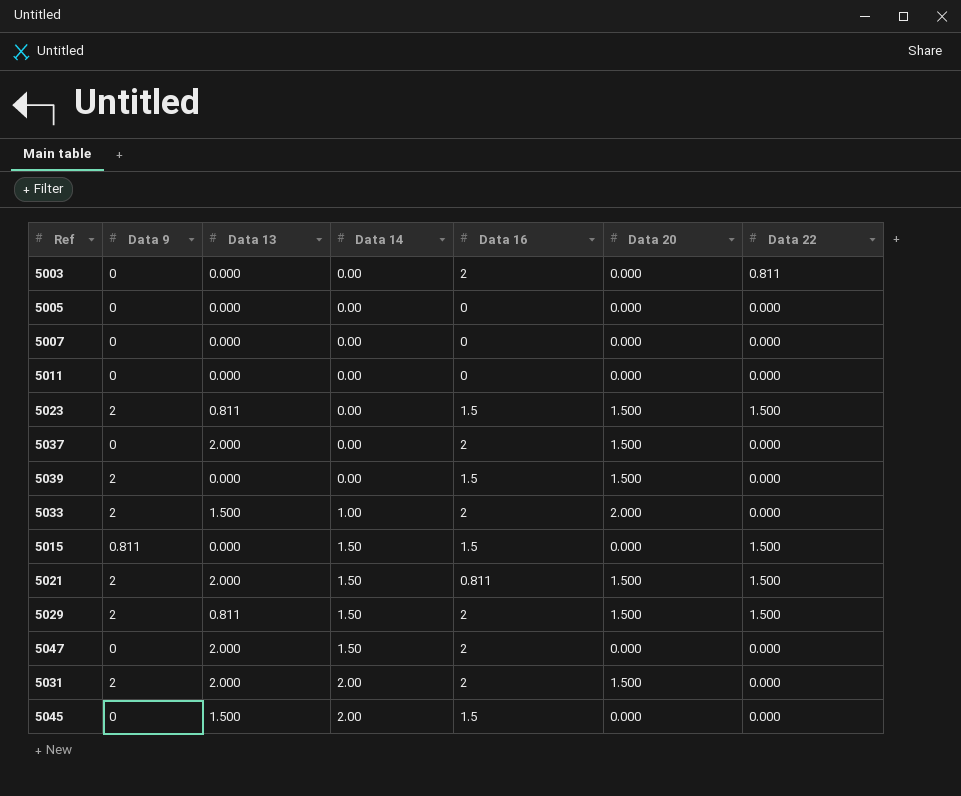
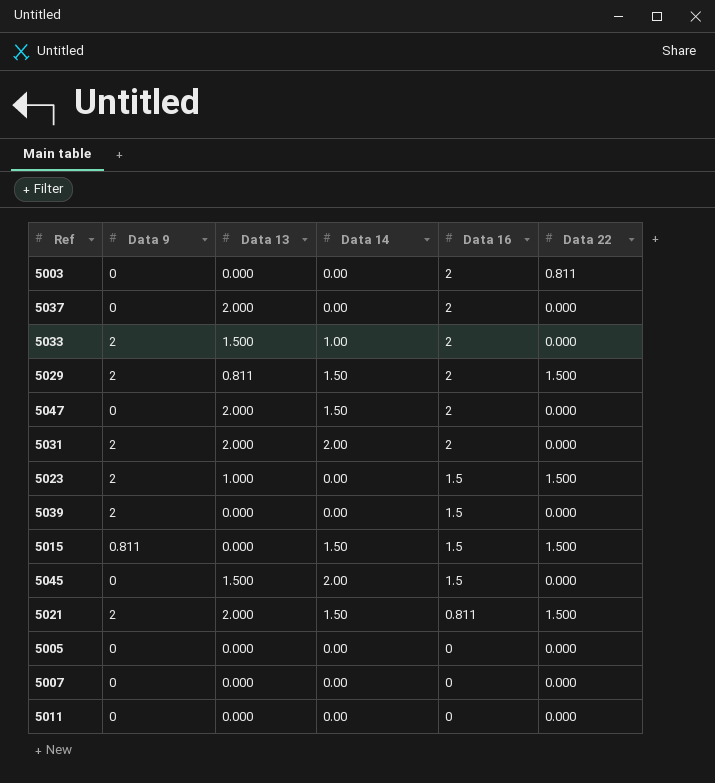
row order: Data 14 ascending -> Data 16 descending
column Data 20 | position: 6 -> none
5023 | Data 13: 0.811 -> 1.000

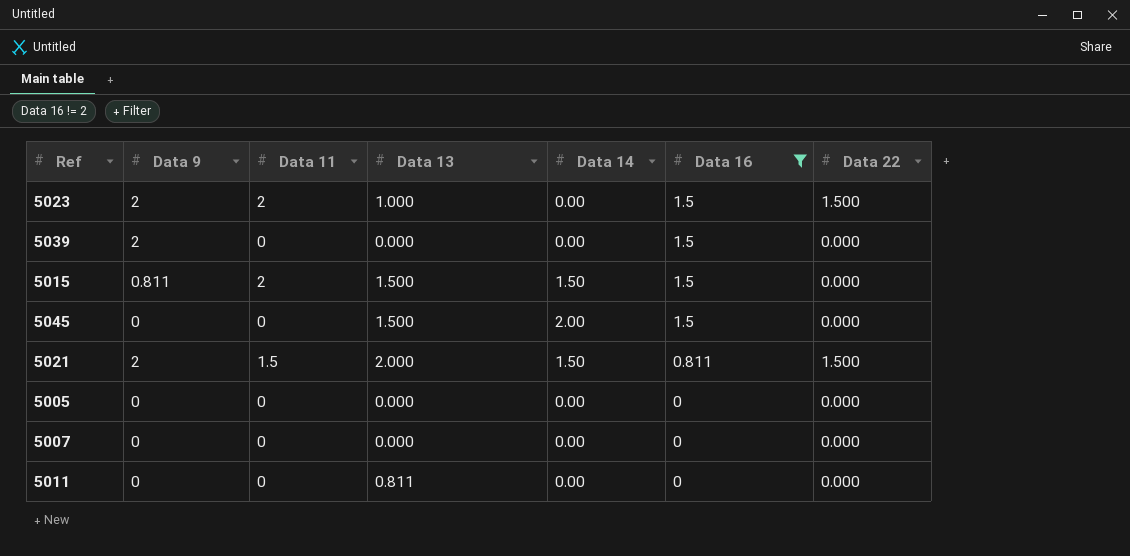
filter: none -> Data 16 != 2
column Data 11 | position: none -> 3
5015 | Data 13: 0.000 -> 1.500
5015 | Data 22: 1.500 -> 0.000
5011 | Data 13: 0.000 -> 0.811

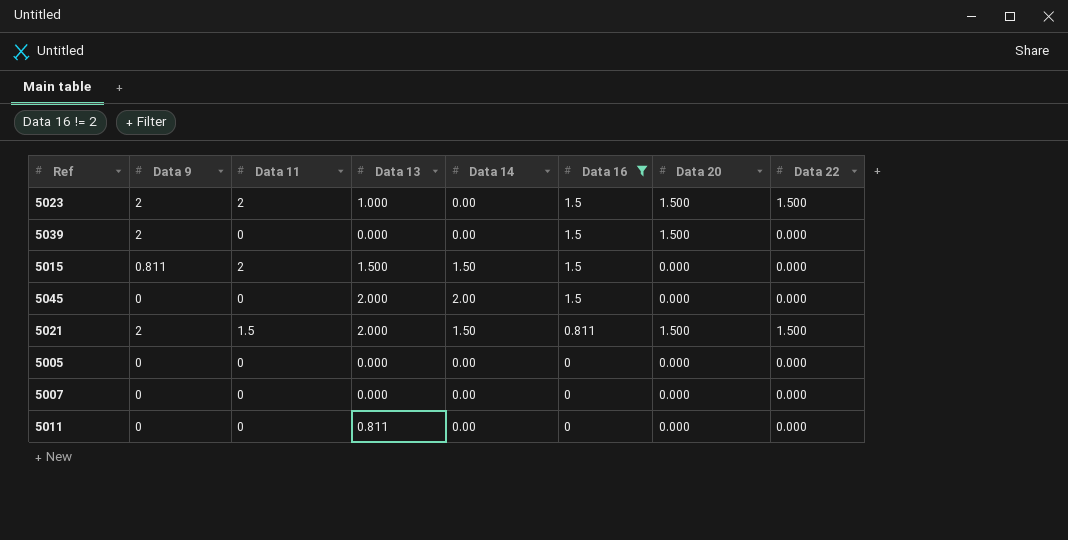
column Data 20 | position: none -> 7
5045 | Data 13: 1.500 -> 2.000

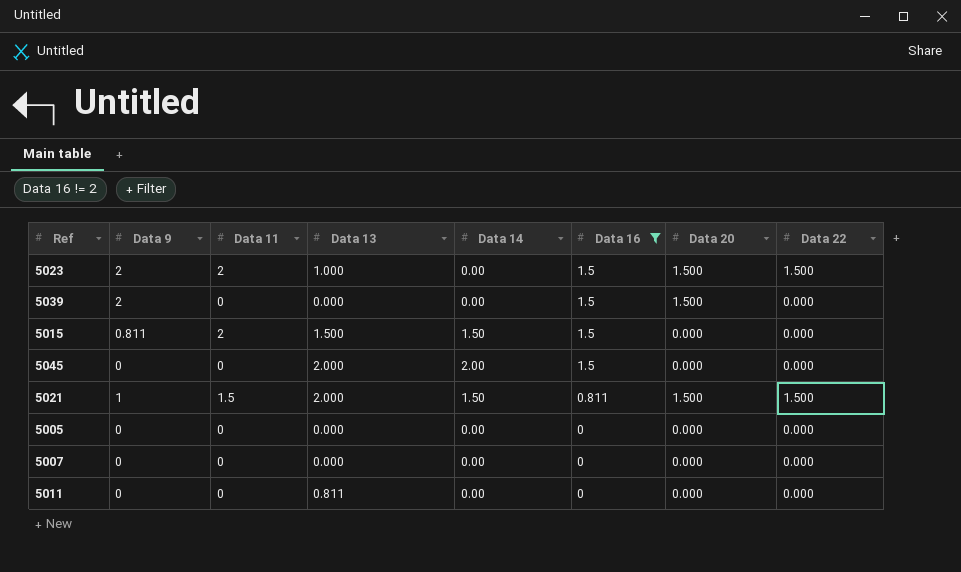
5021 | Data 9: 2 -> 1

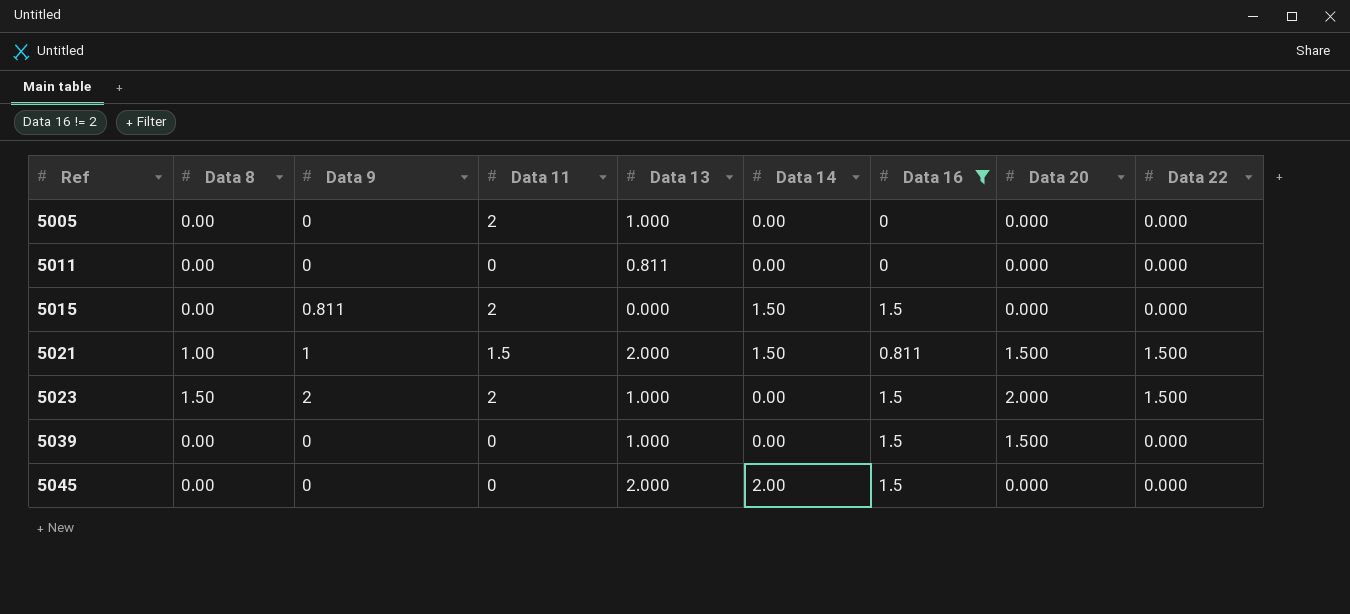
row order: Data 16 descending -> Ref ascending
column Data 8 | position: none -> 2
row 5007: 0 | 0 | 0.000 | 0.00 | 0 | 0.000 | 0.000 -> none
5005 | Data 11: 0 -> 2
5005 | Data 13: 0.000 -> 1.000
5015 | Data 13: 1.500 -> 0.000
5023 | Data 20: 1.500 -> 2.000
5039 | Data 9: 2 -> 0
5039 | Data 13: 0.000 -> 1.000

